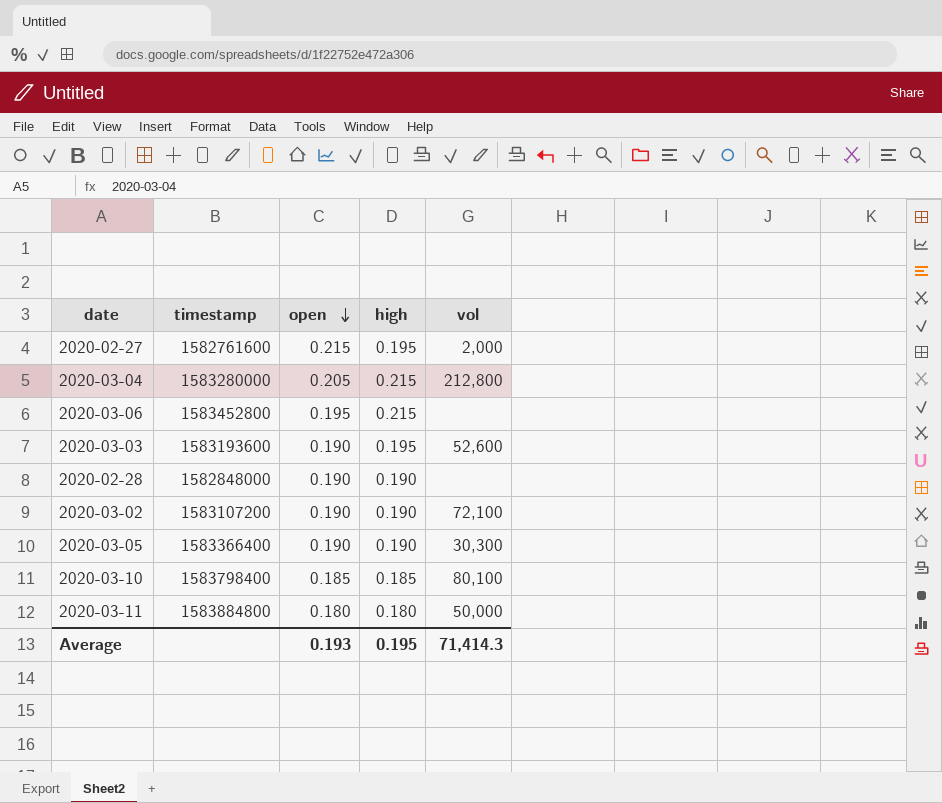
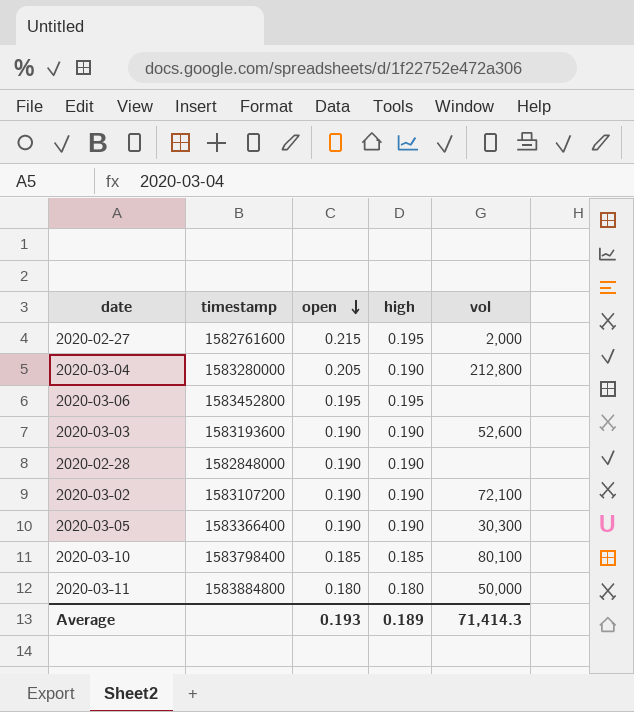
2020-03-04 | high: 0.215 -> 0.190
2020-03-06 | high: 0.215 -> 0.195
2020-03-03 | high: 0.195 -> 0.190
Average | high: 0.195 -> 0.189

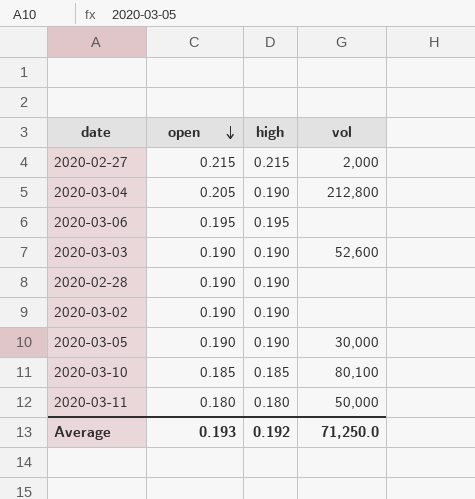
column timestamp | position: 2 -> none
2020-02-27 | high: 0.195 -> 0.215
2020-03-02 | vol: 72,100 -> none
2020-03-05 | vol: 30,300 -> 30,000
Average | high: 0.189 -> 0.192
Average | vol: 71,414.3 -> 71,250.0

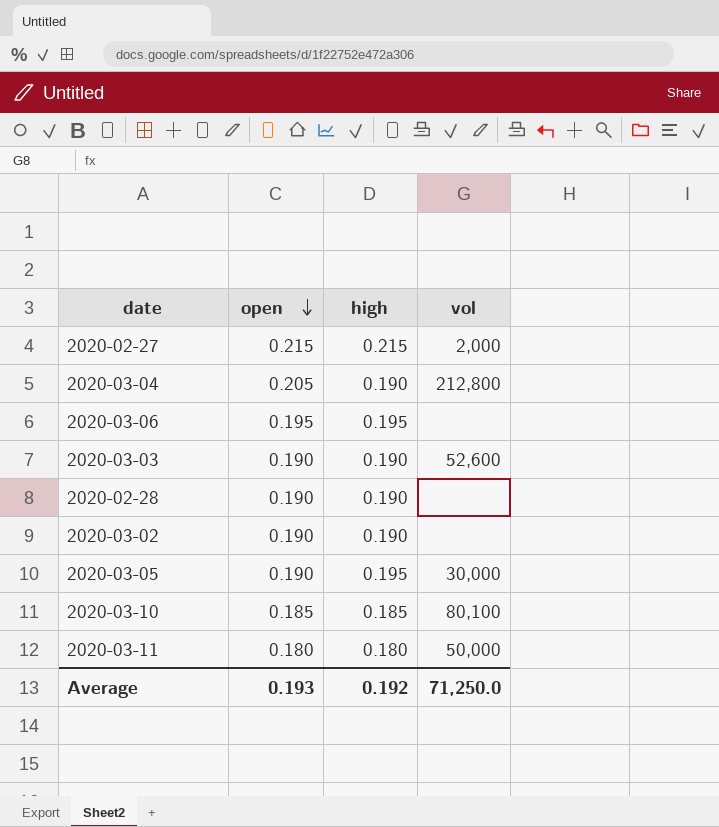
2020-03-05 | high: 0.190 -> 0.195

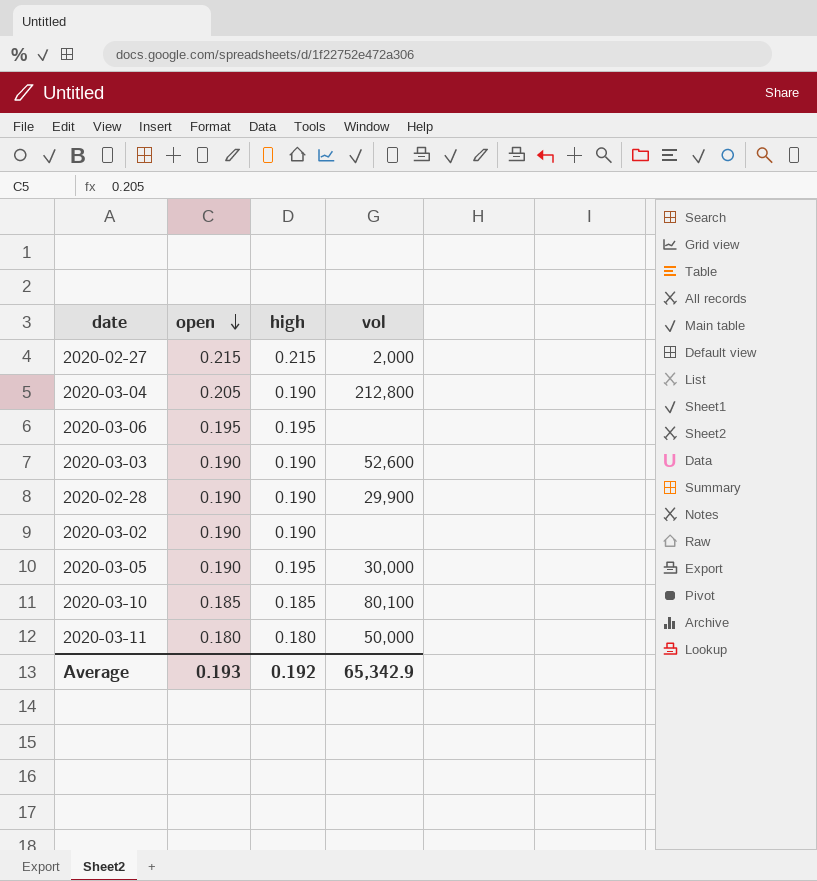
2020-02-28 | vol: none -> 29,900
Average | vol: 71,250.0 -> 65,342.9

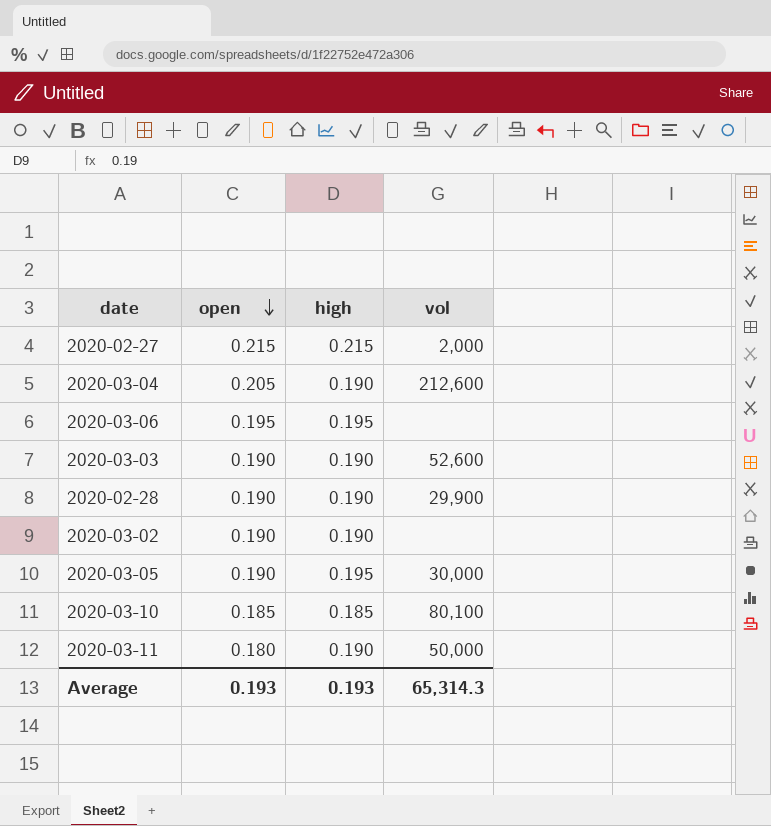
2020-03-04 | vol: 212,800 -> 212,600
2020-03-11 | high: 0.180 -> 0.190
Average | high: 0.192 -> 0.193
Average | vol: 65,342.9 -> 65,314.3

